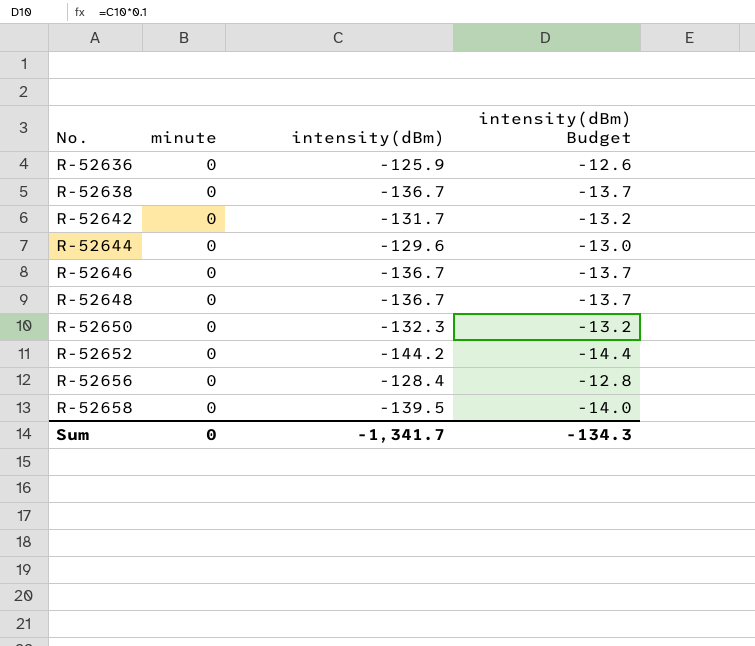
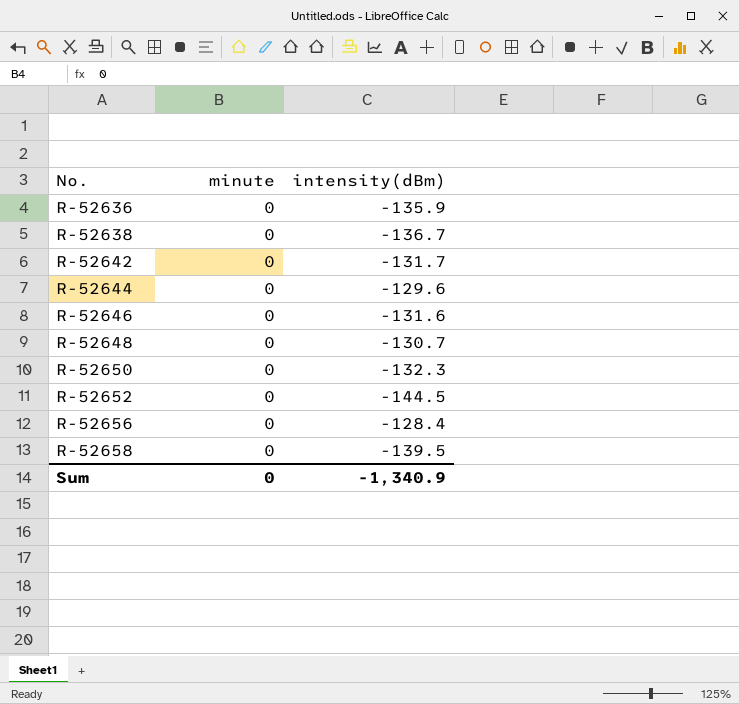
column intensity(dBm) Budget | formula: [intensity(dBm)] * 0.1 -> none
R-52636 | intensity(dBm): -125.9 -> -135.9
R-52646 | intensity(dBm): -136.7 -> -131.6
R-52648 | intensity(dBm): -136.7 -> -130.7
R-52652 | intensity(dBm): -144.2 -> -144.5
Sum | intensity(dBm): -1,341.7 -> -1,340.9

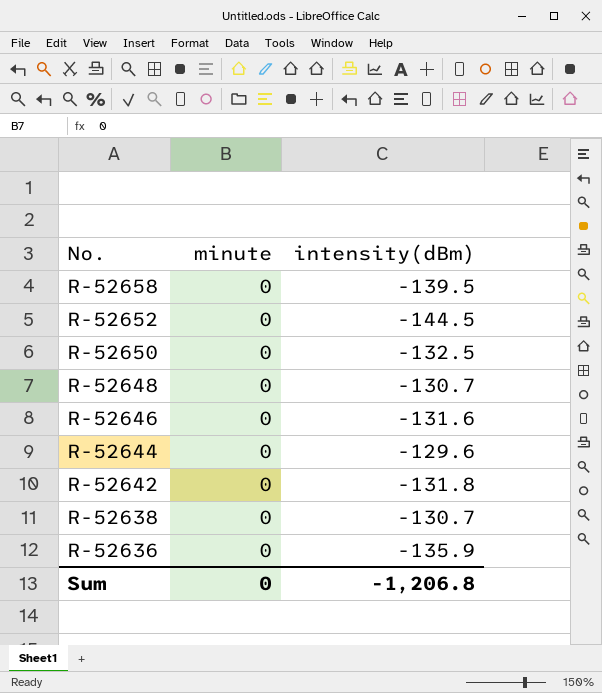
row order: No. ascending -> No. descending
row R-52656: 0 | -128.4 -> none
R-52650 | intensity(dBm): -132.3 -> -132.5
R-52642 | intensity(dBm): -131.7 -> -131.8
R-52638 | intensity(dBm): -136.7 -> -130.7
Sum | intensity(dBm): -1,340.9 -> -1,206.8

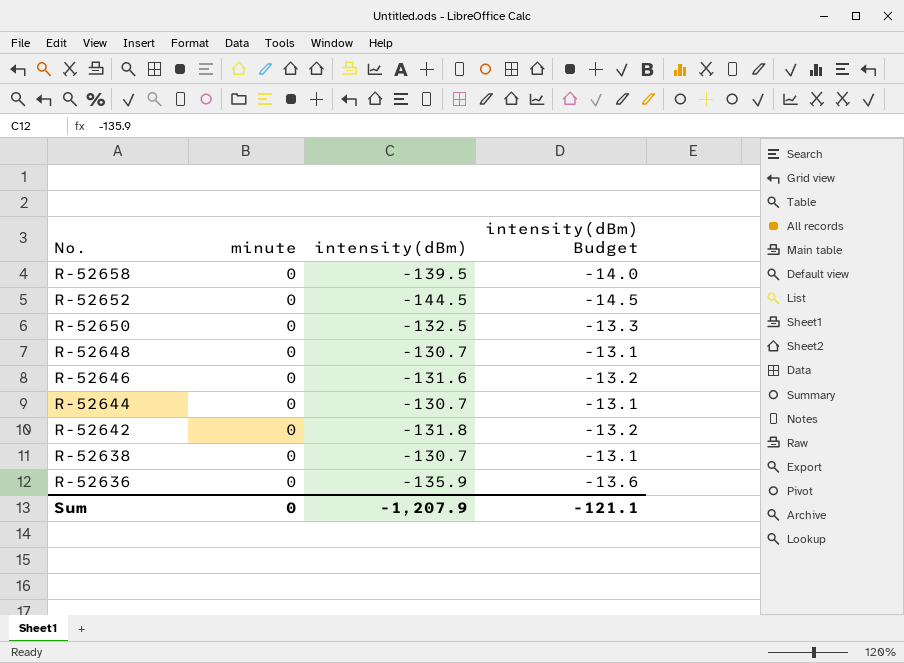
column intensity(dBm) Budget | formula: none -> [intensity(dBm)] * 0.1
R-52644 | intensity(dBm): -129.6 -> -130.7
Sum | intensity(dBm): -1,206.8 -> -1,207.9

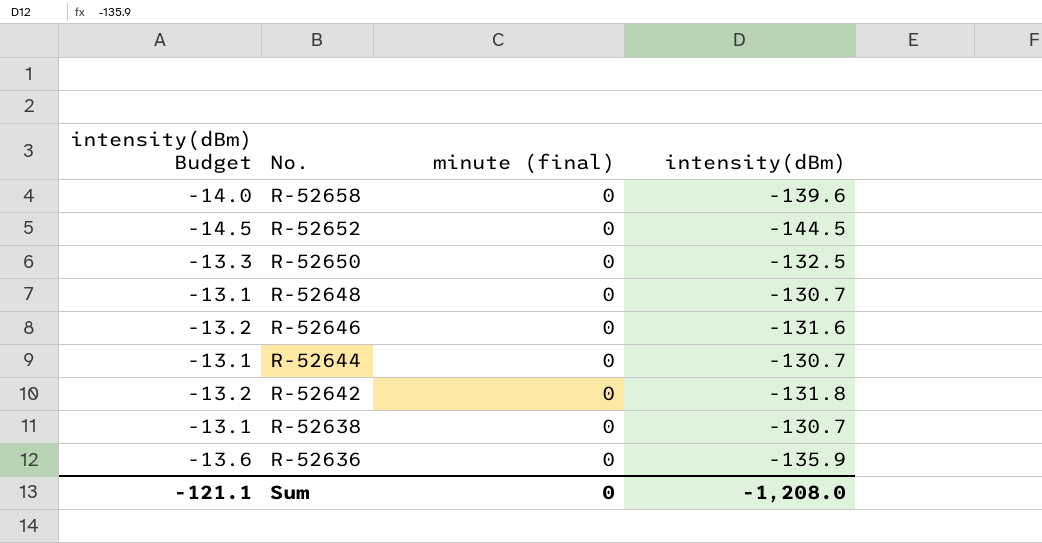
column intensity(dBm) Budget | position: 4 -> 1
column name: minute -> minute (final)
R-52658 | intensity(dBm): -139.5 -> -139.6
Sum | intensity(dBm): -1,207.9 -> -1,208.0

